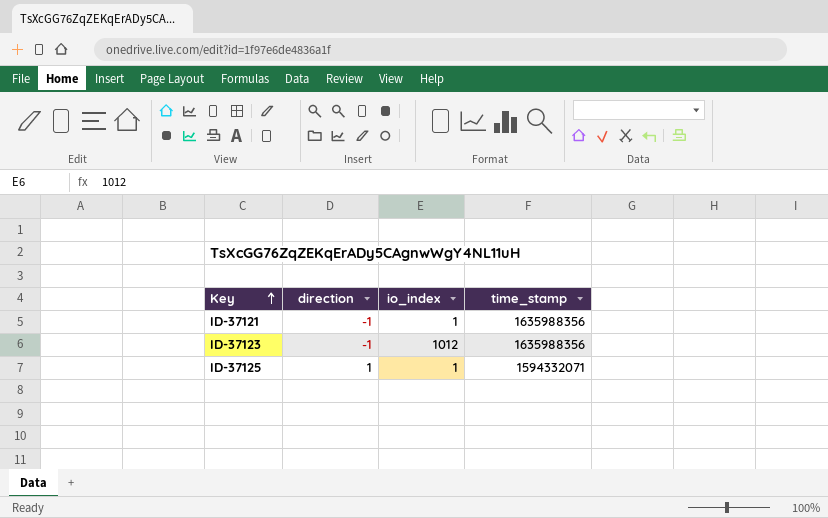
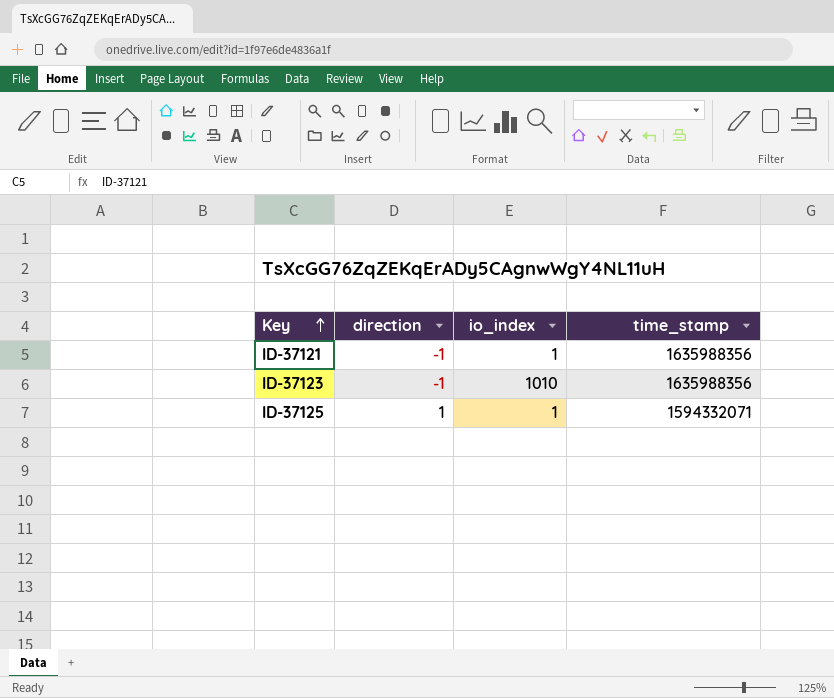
ID-37123 | io_index: 1012 -> 1010

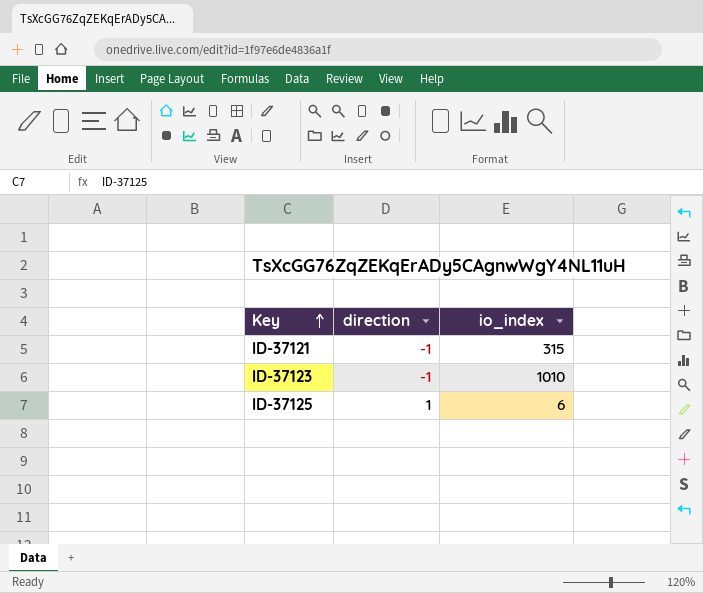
column time_stamp | position: 4 -> none
ID-37121 | io_index: 1 -> 315
ID-37125 | io_index: 1 -> 6

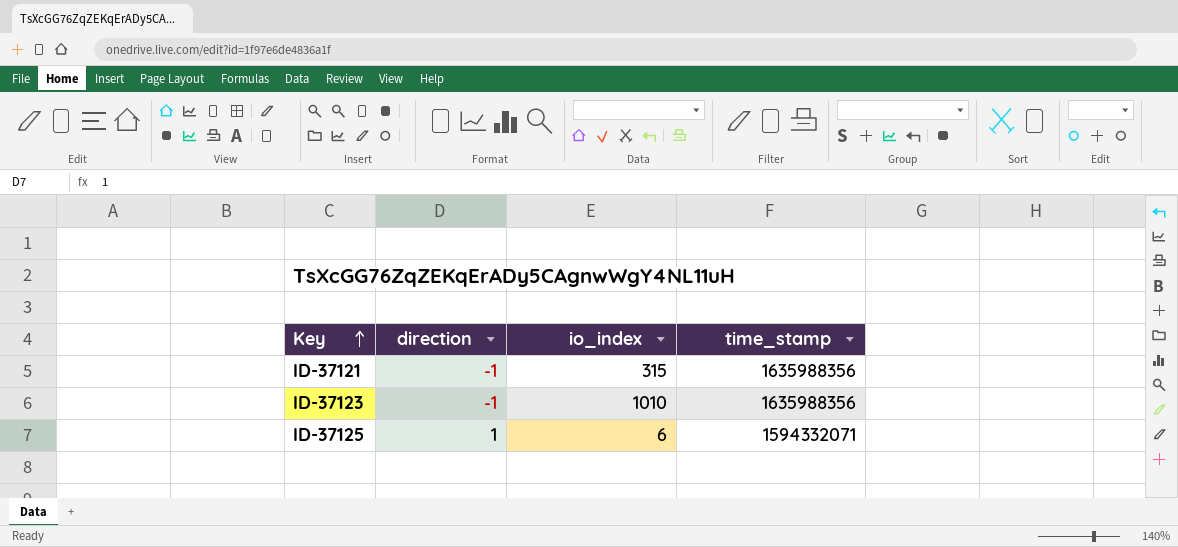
column time_stamp | position: none -> 4

